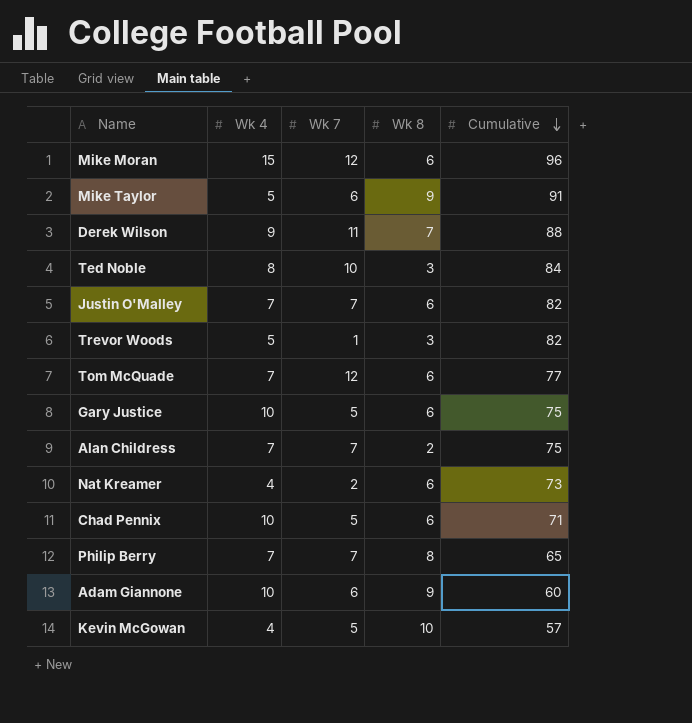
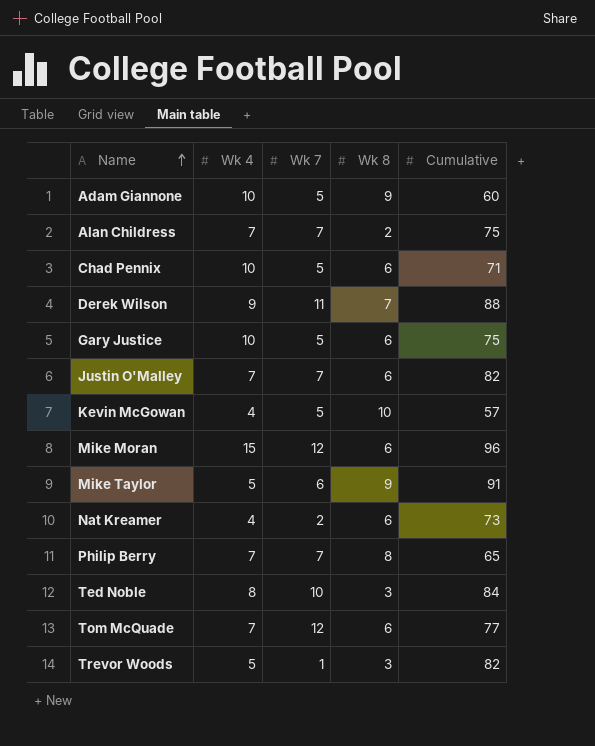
row order: Cumulative descending -> Name ascending
Adam Giannone | Wk 7: 6 -> 5

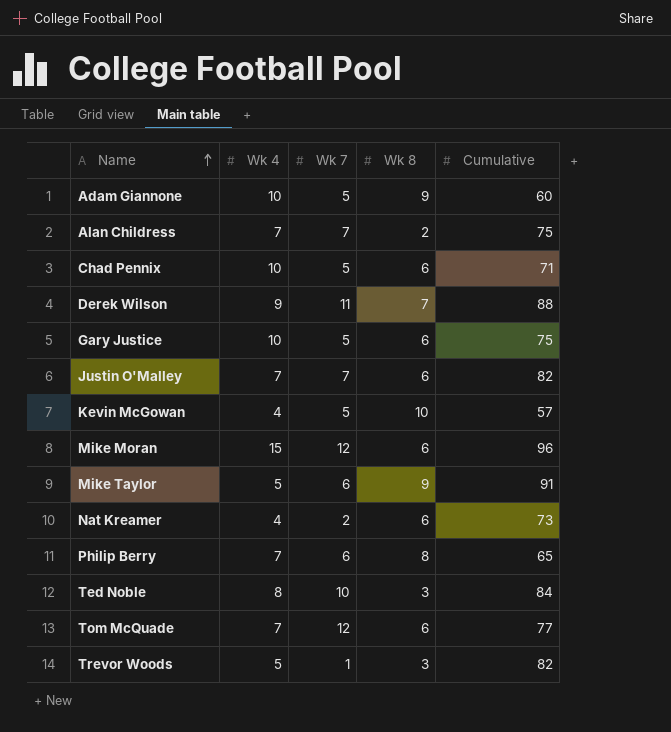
Philip Berry | Wk 7: 7 -> 6

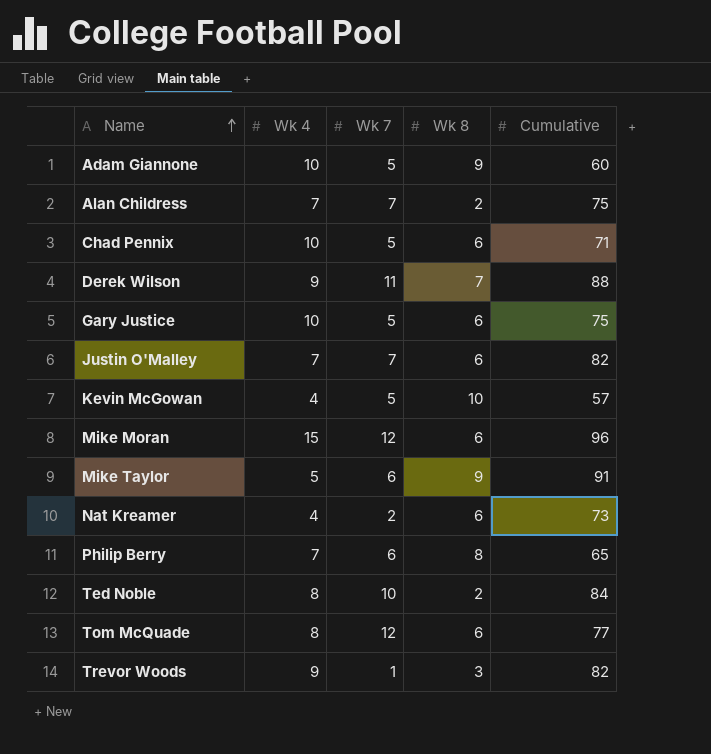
Ted Noble | Wk 8: 3 -> 2
Tom McQuade | Wk 4: 7 -> 8
Trevor Woods | Wk 4: 5 -> 9

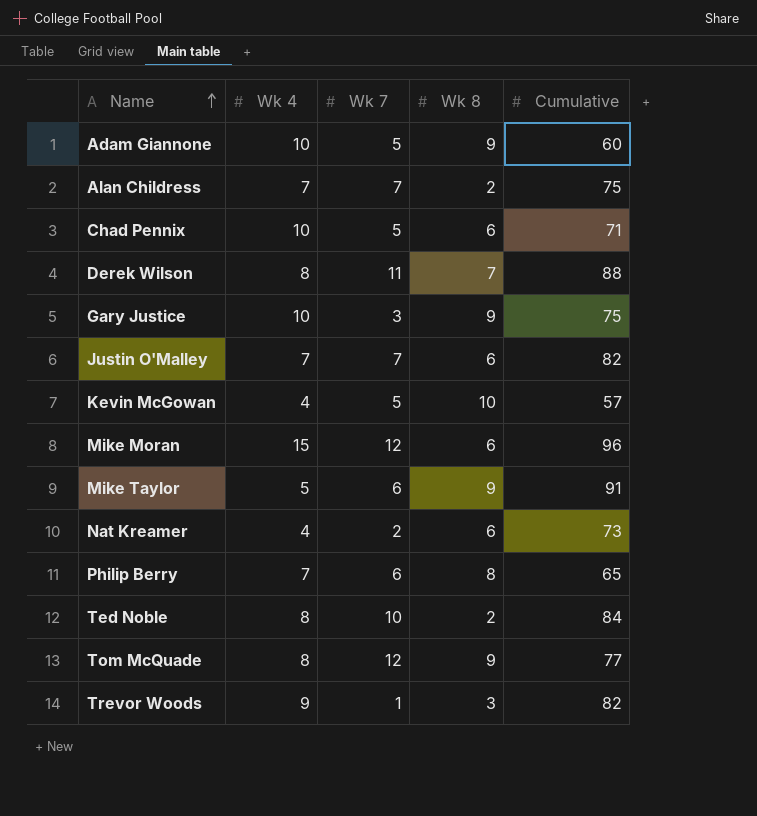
Derek Wilson | Wk 4: 9 -> 8
Gary Justice | Wk 7: 5 -> 3
Gary Justice | Wk 8: 6 -> 9
Tom McQuade | Wk 8: 6 -> 9

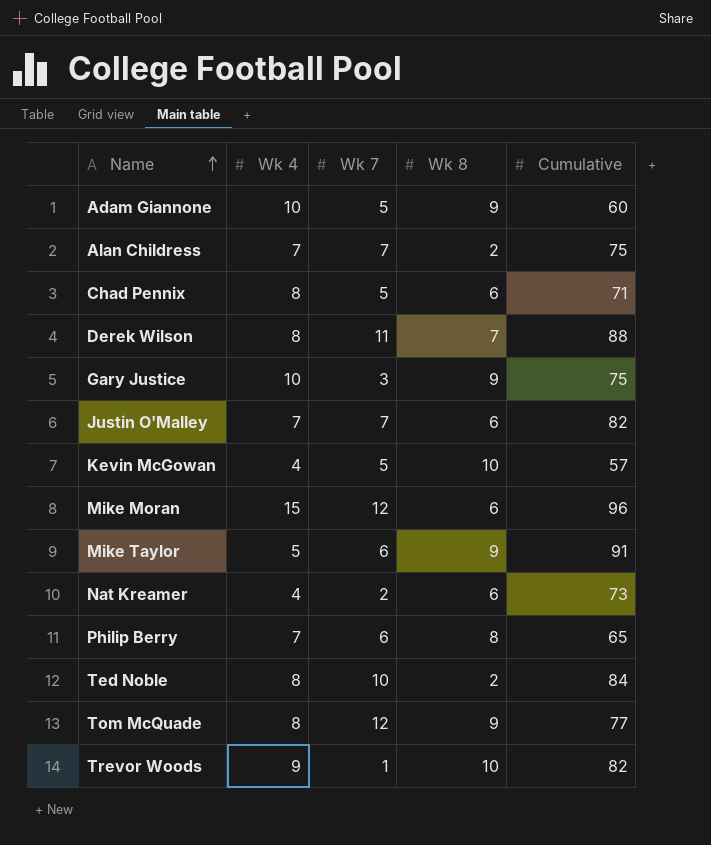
Chad Pennix | Wk 4: 10 -> 8
Trevor Woods | Wk 8: 3 -> 10

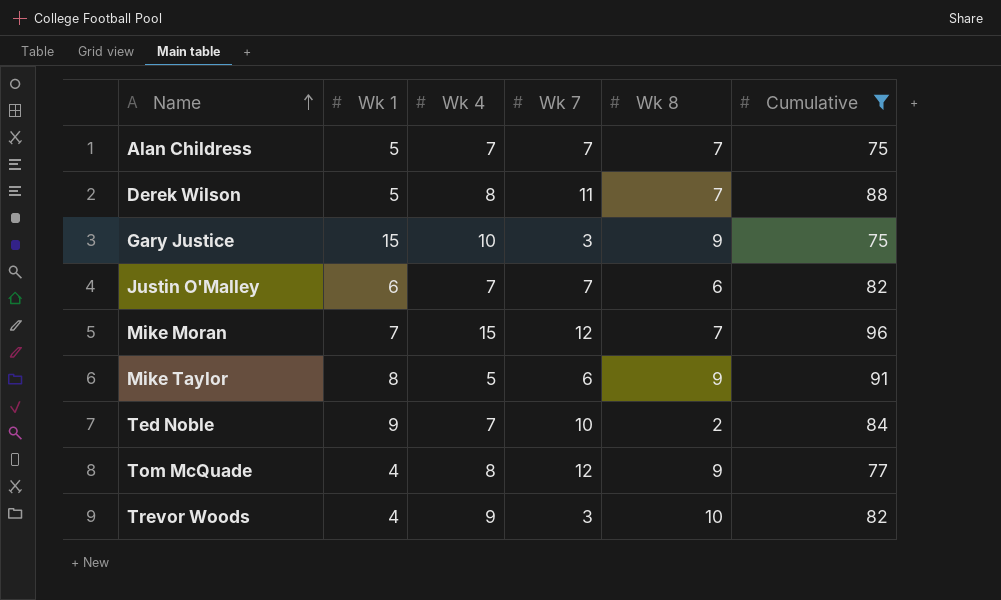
filter: none -> Cumulative >= 75
column Wk 1 | position: none -> 2
Alan Childress | Wk 8: 2 -> 7
Mike Moran | Wk 8: 6 -> 7
Ted Noble | Wk 4: 8 -> 7
Trevor Woods | Wk 7: 1 -> 3

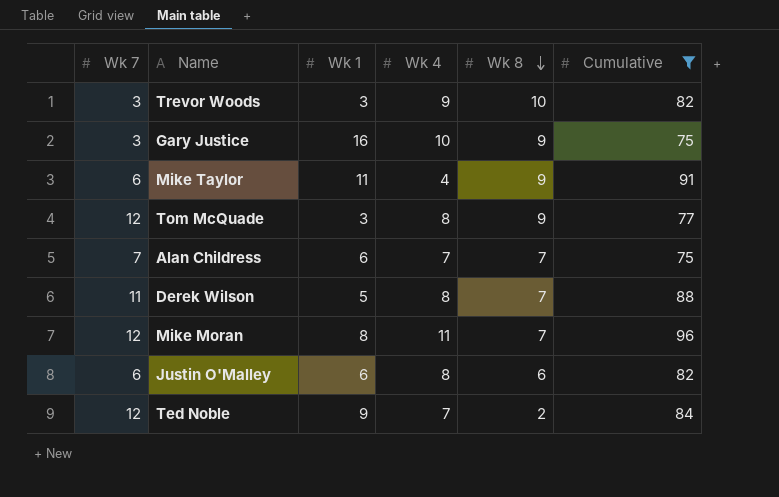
row order: Name ascending -> Wk 8 descending
column Wk 7 | position: 4 -> 1
Trevor Woods | Wk 1: 4 -> 3
Gary Justice | Wk 1: 15 -> 16
Mike Taylor | Wk 1: 8 -> 11
Mike Taylor | Wk 4: 5 -> 4
Tom McQuade | Wk 1: 4 -> 3
Alan Childress | Wk 1: 5 -> 6
Mike Moran | Wk 1: 7 -> 8
Mike Moran | Wk 4: 15 -> 11
Justin O'Malley | Wk 7: 7 -> 6
Justin O'Malley | Wk 4: 7 -> 8
Ted Noble | Wk 7: 10 -> 12

